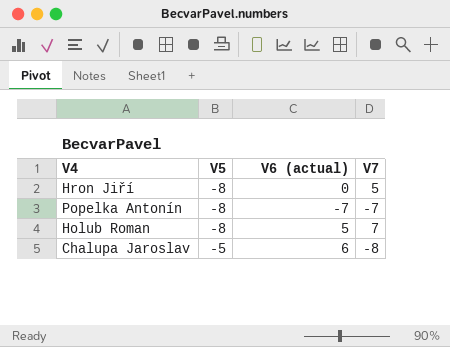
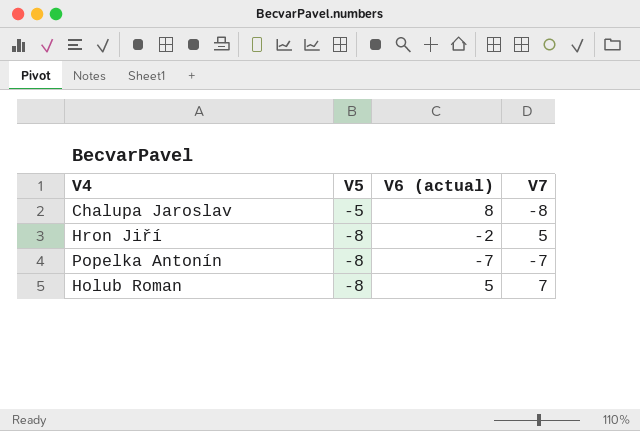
row order: V5 ascending -> V5 descending
Chalupa Jaroslav | V6 (actual): 6 -> 8
Hron Jiří | V6 (actual): 0 -> -2

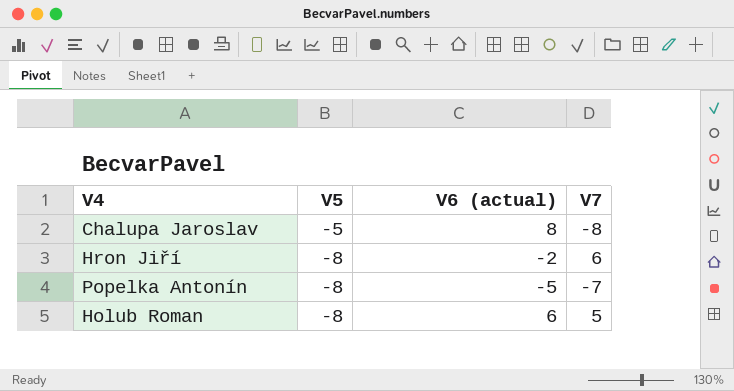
Hron Jiří | V7: 5 -> 6
Popelka Antonín | V6 (actual): -7 -> -5
Holub Roman | V6 (actual): 5 -> 6
Holub Roman | V7: 7 -> 5

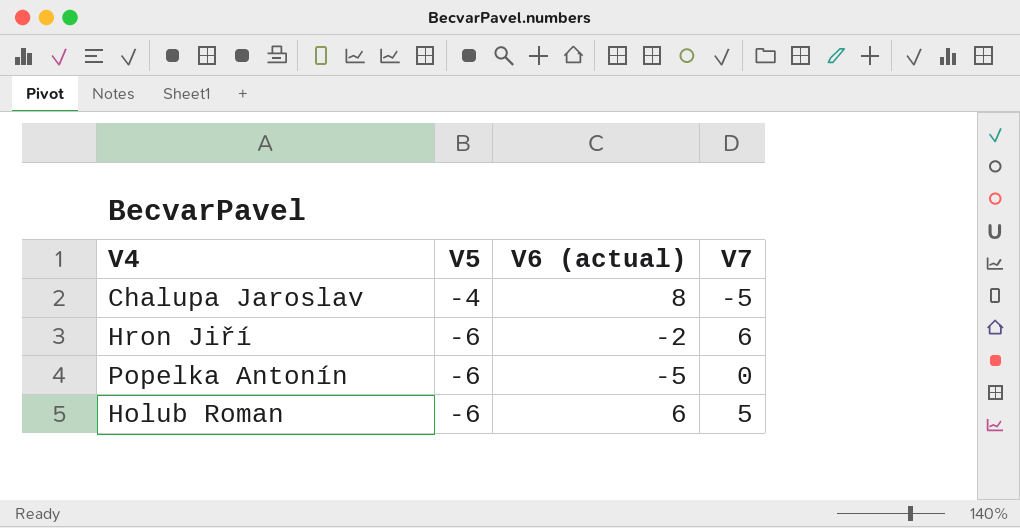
Chalupa Jaroslav | V5: -5 -> -4
Chalupa Jaroslav | V7: -8 -> -5
Hron Jiří | V5: -8 -> -6
Popelka Antonín | V5: -8 -> -6
Popelka Antonín | V7: -7 -> 0
Holub Roman | V5: -8 -> -6

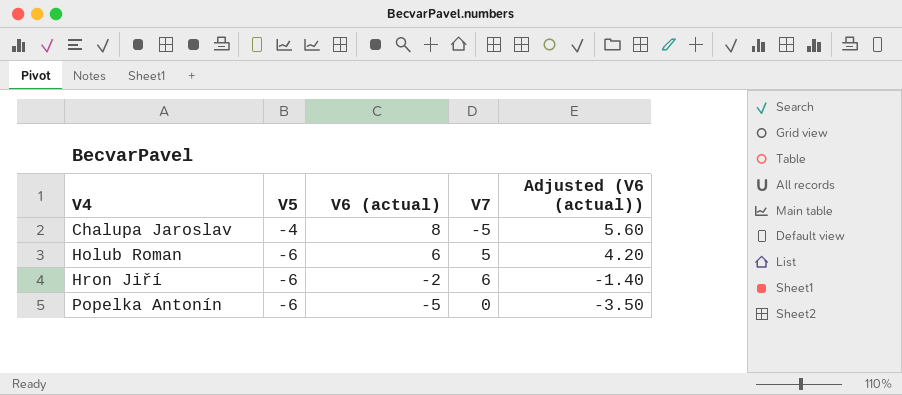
row order: V5 descending -> V4 ascending
column Adjusted (V6 (actual)) | formula: none -> [V6 (actual)] * 0.7

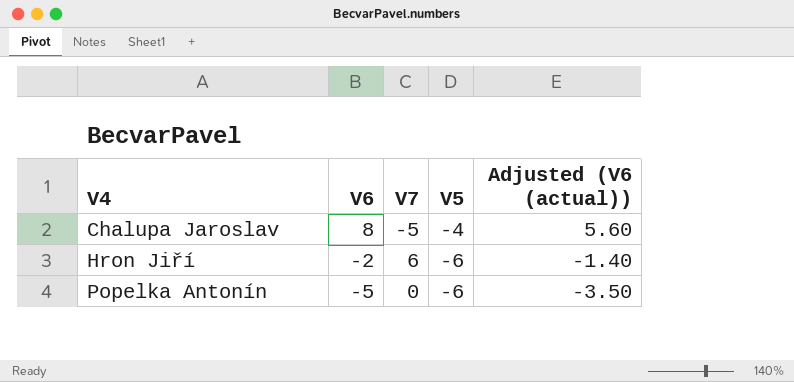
column name: V6 (actual) -> V6
column V5 | position: 2 -> 4
row Holub Roman: -6 | 6 | 5 | 4.20 -> none

